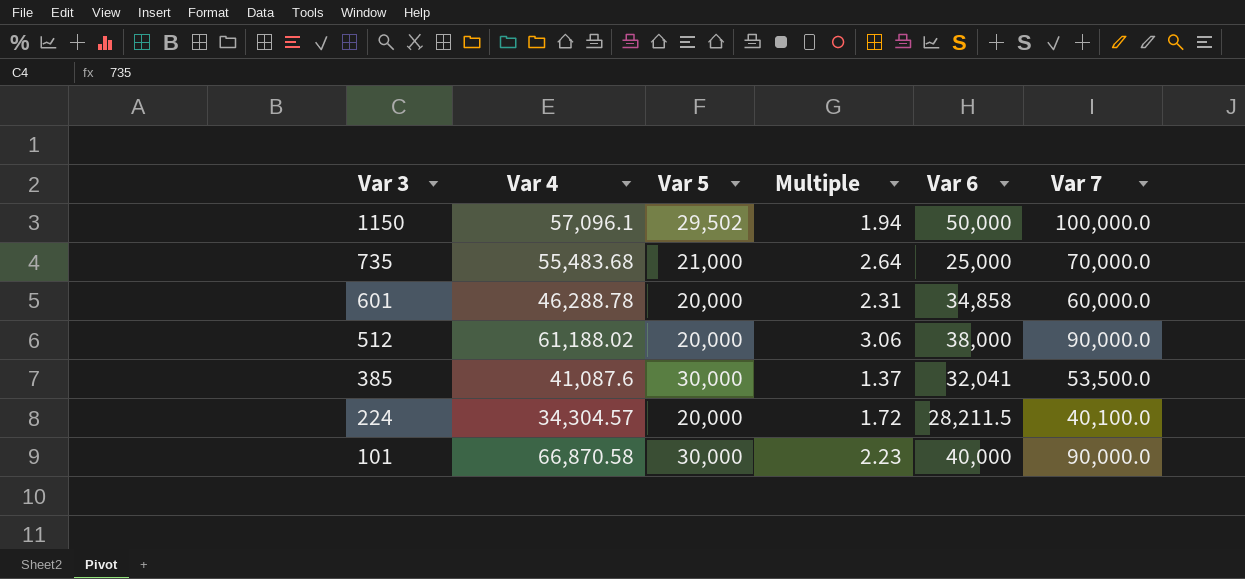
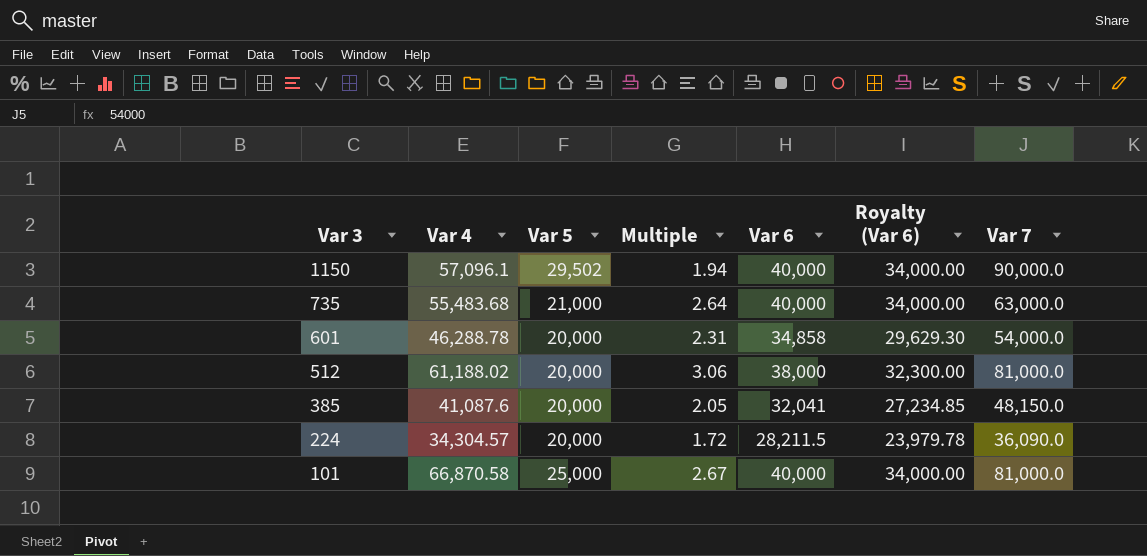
column Royalty (Var 6) | formula: none -> [Var 6] * 0.85
1150 | Var 6: 50,000 -> 40,000
1150 | Var 7: 100,000.0 -> 90,000.0
735 | Var 6: 25,000 -> 40,000
735 | Var 7: 70,000.0 -> 63,000.0
601 | Var 7: 60,000.0 -> 54,000.0
512 | Var 7: 90,000.0 -> 81,000.0
385 | Var 5: 30,000 -> 20,000
385 | Multiple: 1.37 -> 2.05
385 | Var 7: 53,500.0 -> 48,150.0
224 | Var 7: 40,100.0 -> 36,090.0
101 | Var 5: 30,000 -> 25,000
101 | Multiple: 2.23 -> 2.67
101 | Var 7: 90,000.0 -> 81,000.0

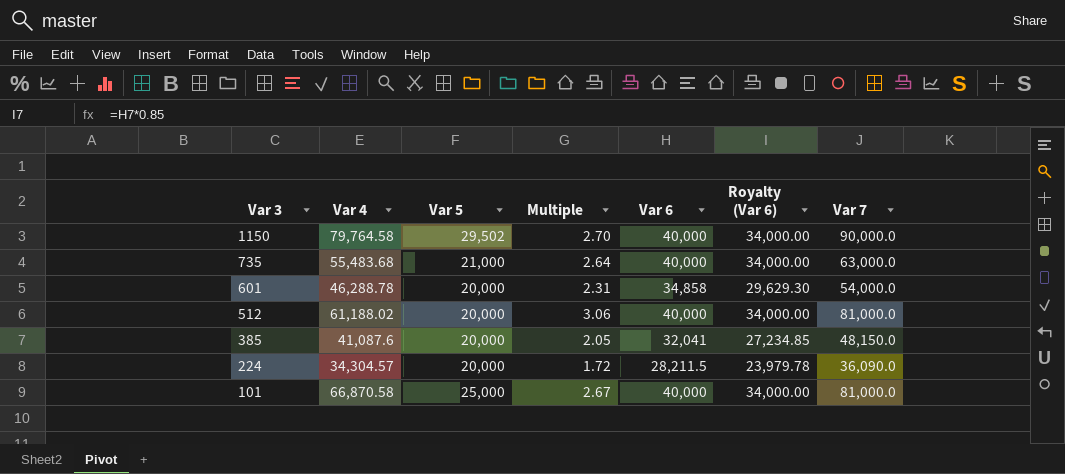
1150 | Var 4: 57,096.1 -> 79,764.58
1150 | Multiple: 1.94 -> 2.70
512 | Var 6: 38,000 -> 40,000
512 | Royalty (Var 6): 32,300.00 -> 34,000.00

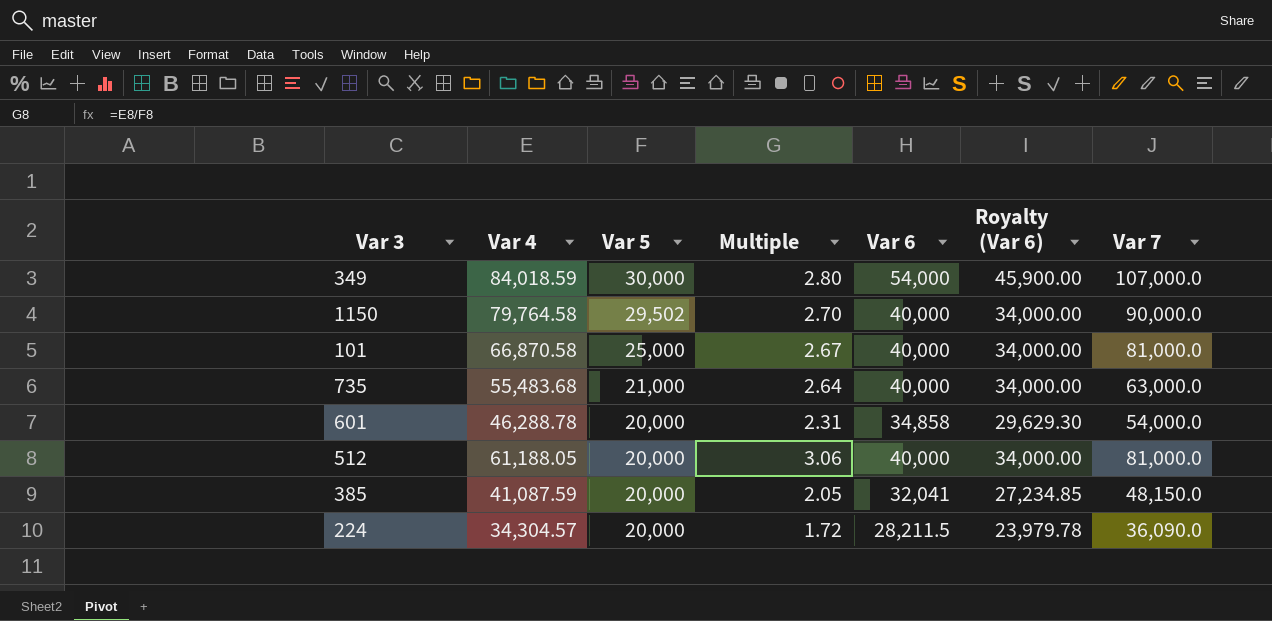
row order: Var 3 descending -> Var 5 descending
row 349: none -> 84,018.59 | 30,000 | 2.80 | 54,000 | 45,900.00 | 107,000.0
512 | Var 4: 61,188.02 -> 61,188.05
385 | Var 4: 41,087.6 -> 41,087.59

